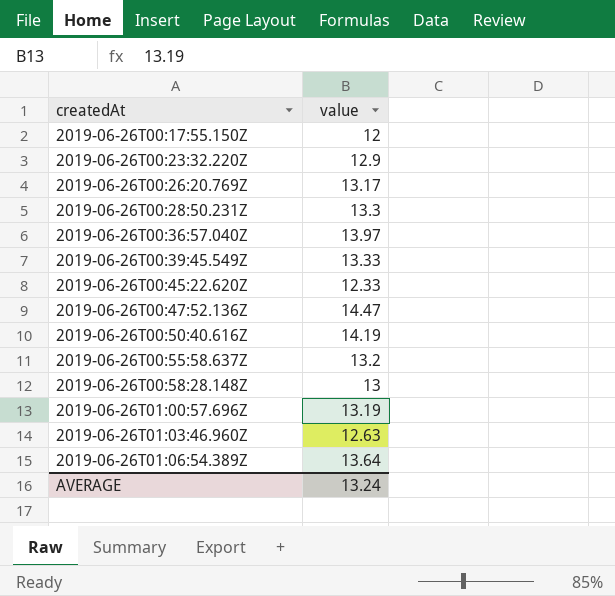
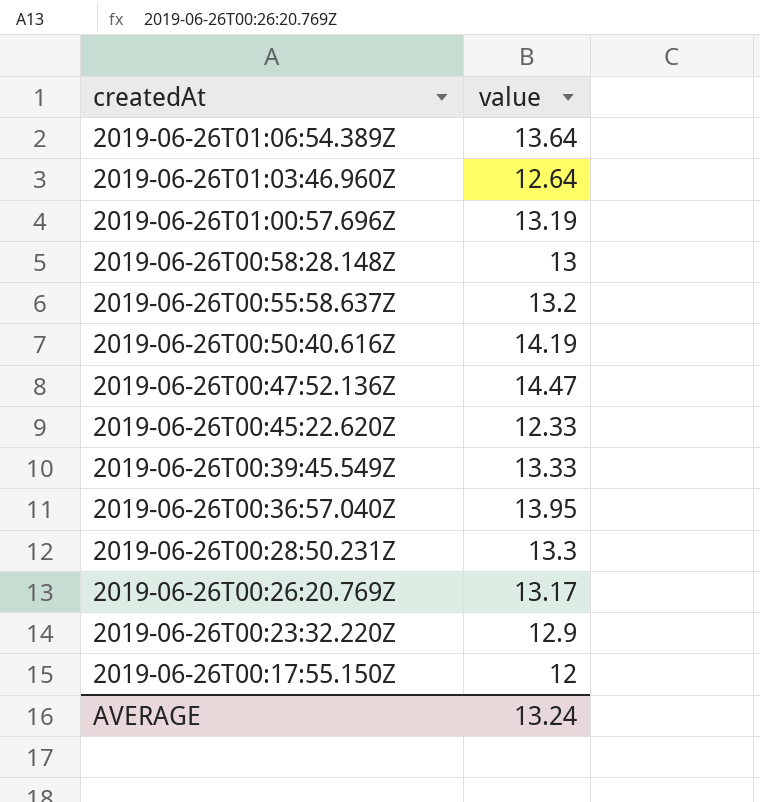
row order: createdAt ascending -> createdAt descending
2019-06-26T01:03:46.960Z | value: 12.63 -> 12.64
2019-06-26T00:36:57.040Z | value: 13.97 -> 13.95

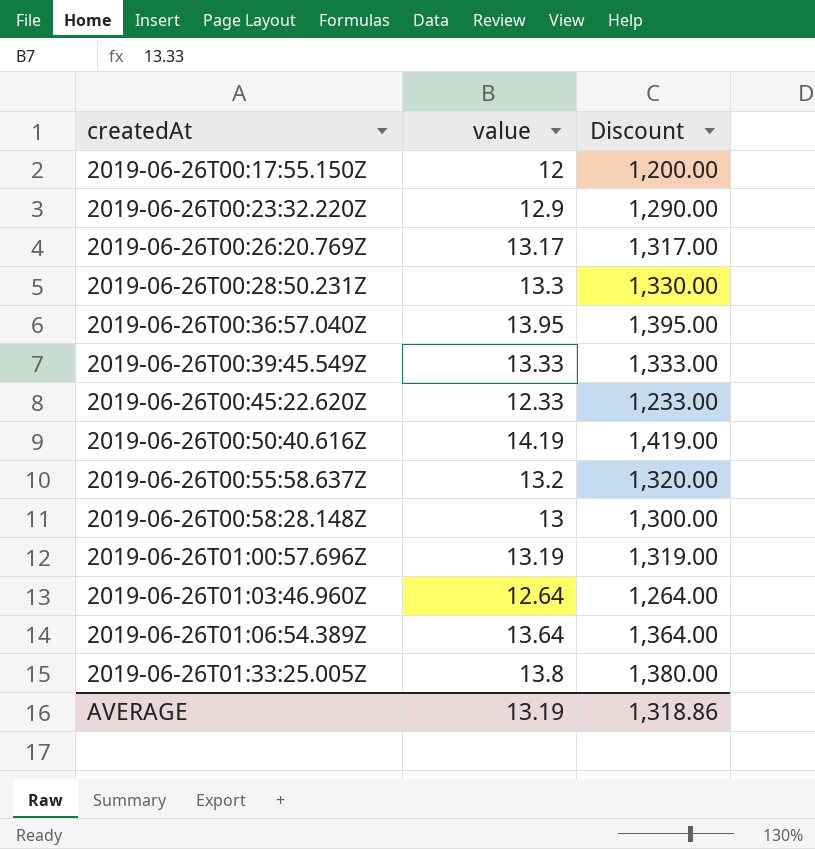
row order: createdAt descending -> createdAt ascending
column Discount | formula: none -> [value] * 100
row 2019-06-26T00:47:52.136Z: 14.47 -> none
row 2019-06-26T01:33:25.005Z: none -> 13.8 | 1,380.00
AVERAGE | value: 13.24 -> 13.19

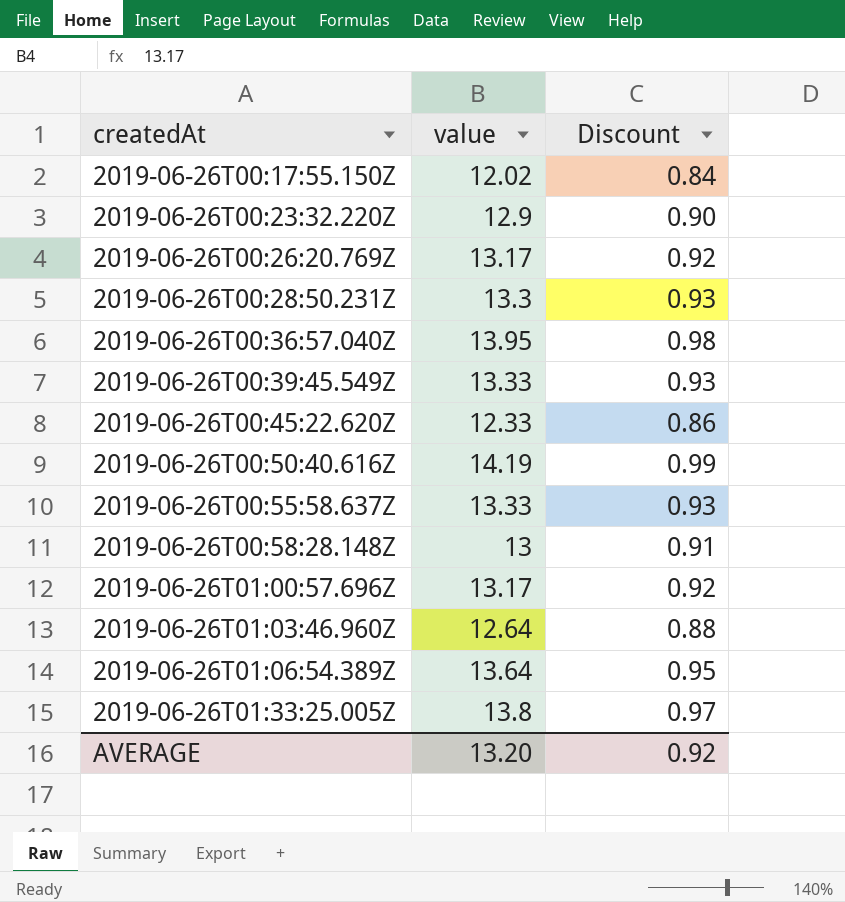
column Discount | formula: [value] * 100 -> [value] * 0.07
2019-06-26T00:17:55.150Z | value: 12 -> 12.02
2019-06-26T00:55:58.637Z | value: 13.2 -> 13.33
2019-06-26T01:00:57.696Z | value: 13.19 -> 13.17
AVERAGE | value: 13.19 -> 13.20
AVERAGE | Discount: 1,318.86 -> 0.92

